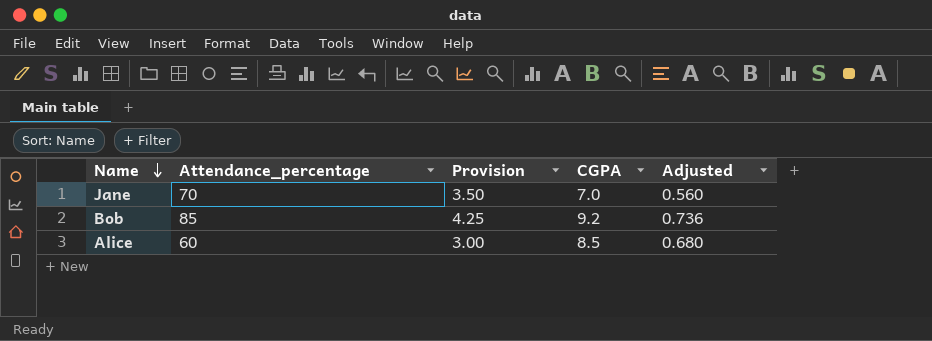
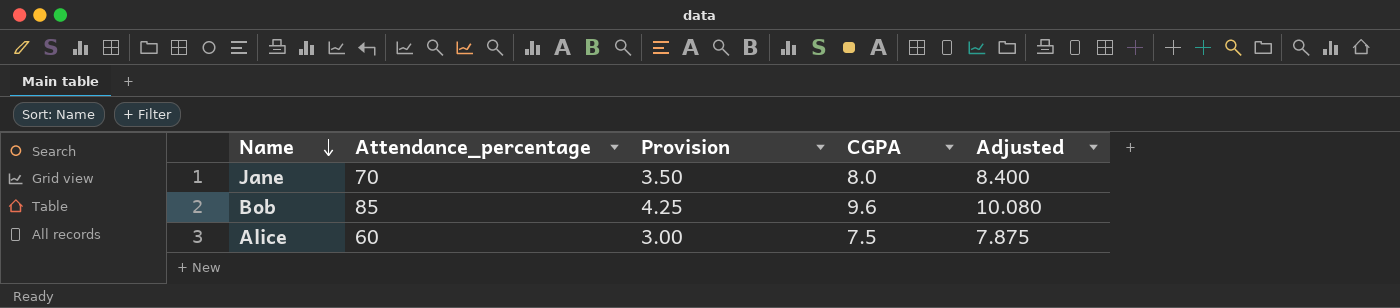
column Adjusted | formula: [CGPA] * 0.08 -> [CGPA] * 1.05
Jane | CGPA: 7.0 -> 8.0
Bob | CGPA: 9.2 -> 9.6
Alice | CGPA: 8.5 -> 7.5

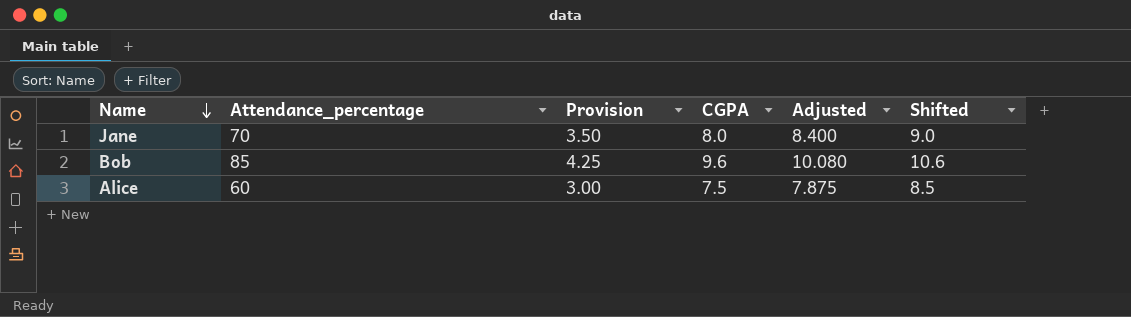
column Shifted | formula: none -> [CGPA] + 1

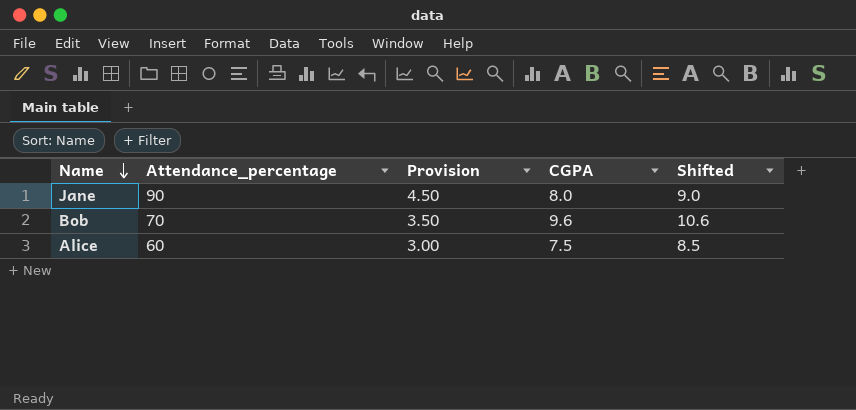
column Adjusted | formula: [CGPA] * 1.05 -> none
Jane | Attendance_percentage: 70 -> 90
Jane | Provision: 3.50 -> 4.50
Bob | Attendance_percentage: 85 -> 70
Bob | Provision: 4.25 -> 3.50

